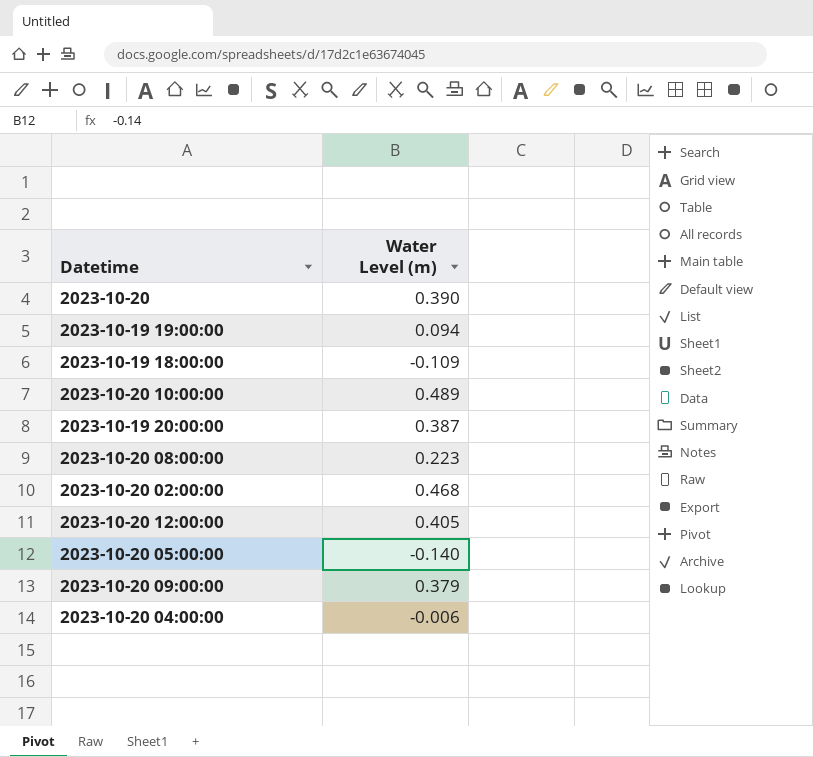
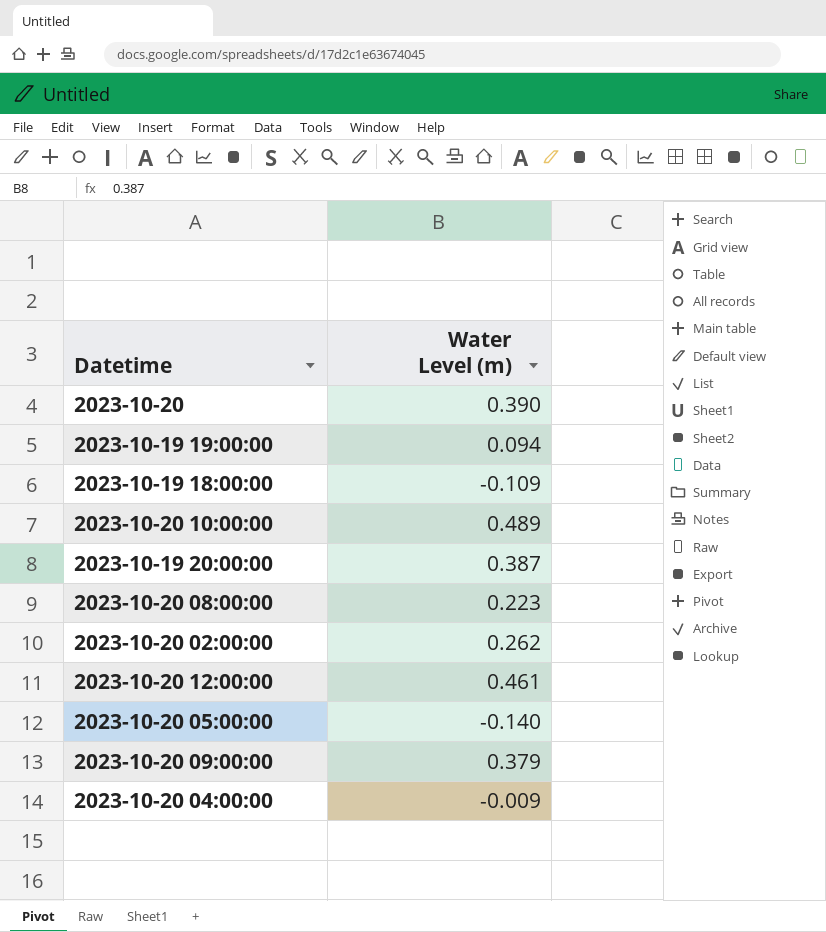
2023-10-20 02:00:00 | Water Level (m): 0.468 -> 0.262
2023-10-20 12:00:00 | Water Level (m): 0.405 -> 0.461
2023-10-20 04:00:00 | Water Level (m): -0.006 -> -0.009

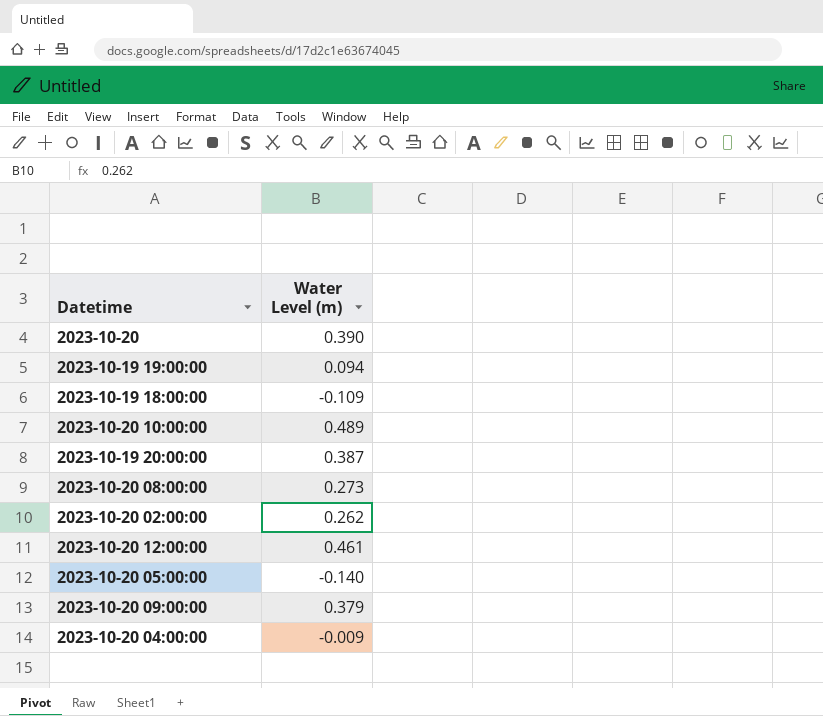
2023-10-20 08:00:00 | Water Level (m): 0.223 -> 0.273

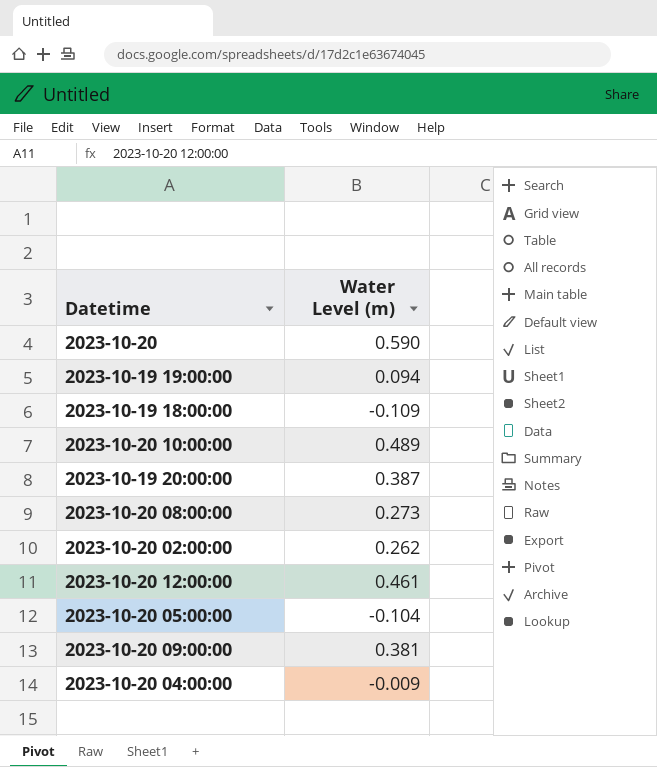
2023-10-20 | Water Level (m): 0.390 -> 0.590
2023-10-20 05:00:00 | Water Level (m): -0.140 -> -0.104
2023-10-20 09:00:00 | Water Level (m): 0.379 -> 0.381

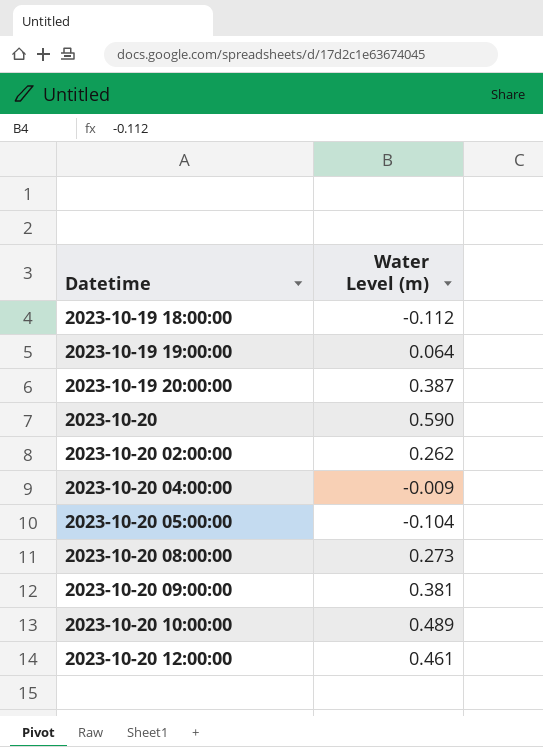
row order: none -> Datetime ascending
2023-10-19 18:00:00 | Water Level (m): -0.109 -> -0.112
2023-10-19 19:00:00 | Water Level (m): 0.094 -> 0.064

